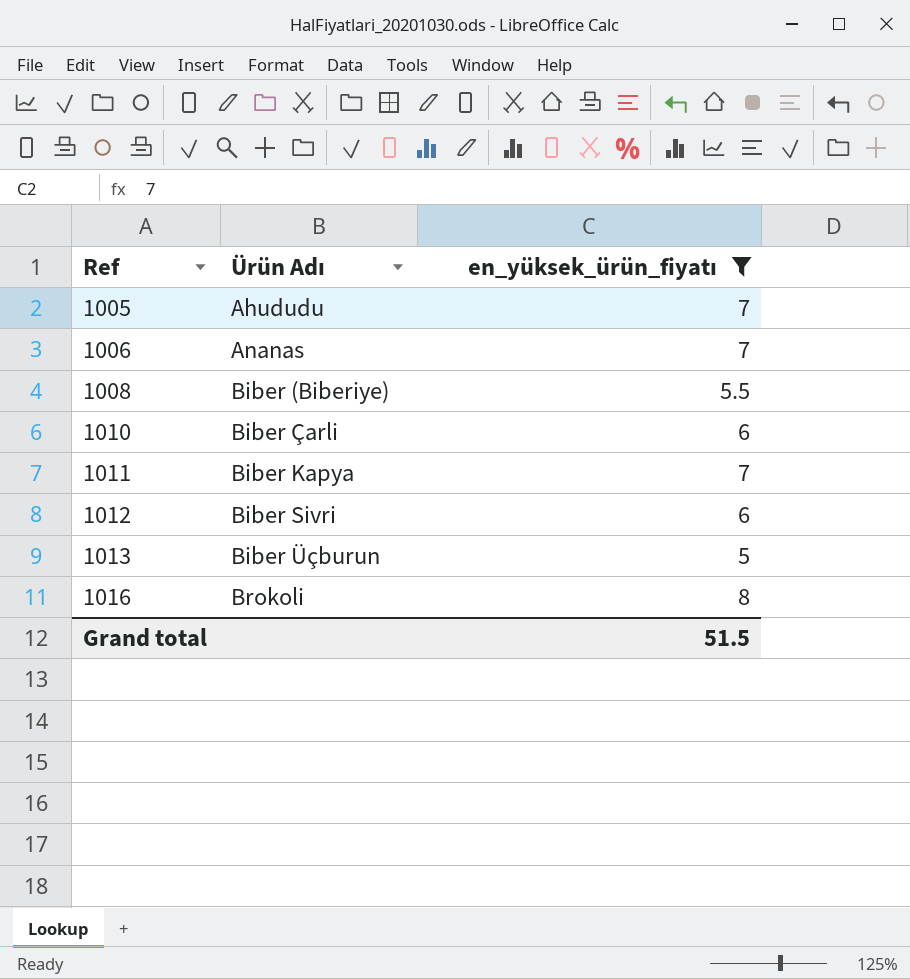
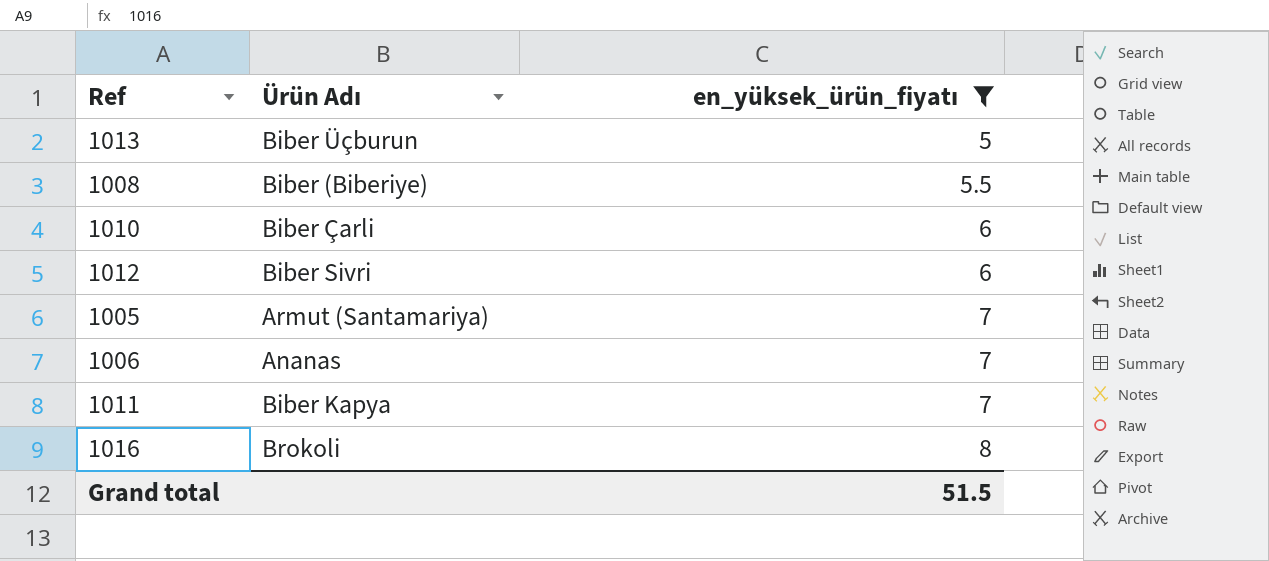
row order: Ref ascending -> en_yüksek_ürün_fiyatı ascending
1005 | Ürün Adı: Ahududu -> Armut (Santamariya)

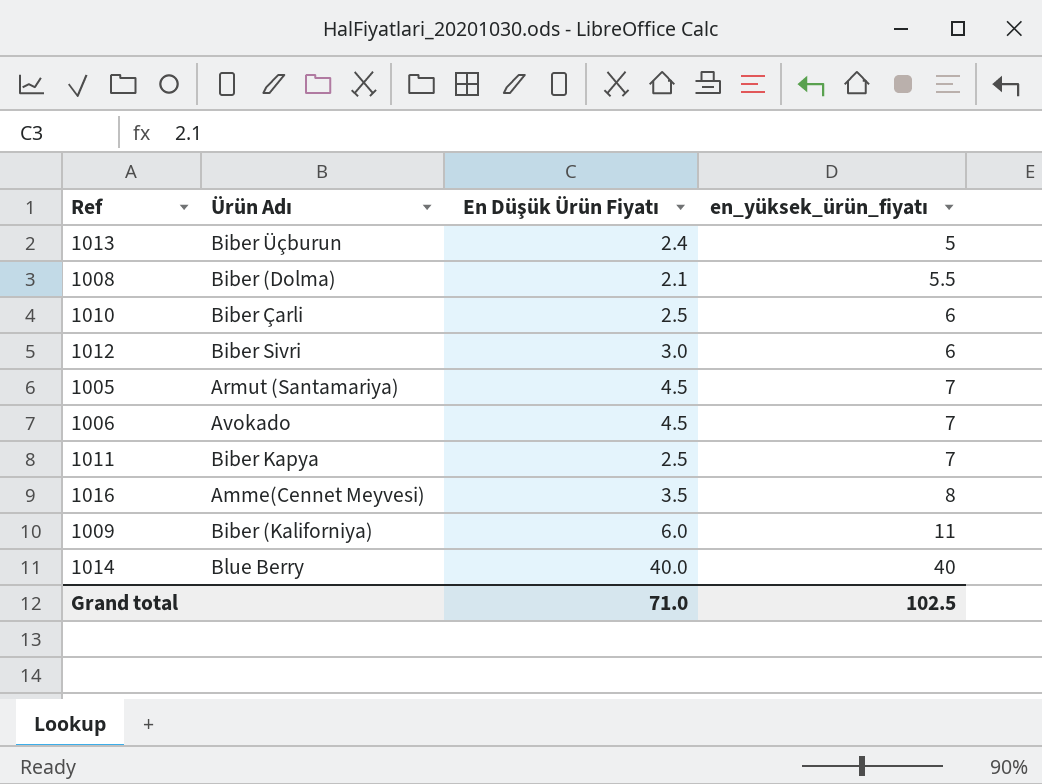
filter: en_yüksek_ürün_fiyatı <= 8 -> none
column En Düşük Ürün Fiyatı | position: none -> 3
1008 | Ürün Adı: Biber (Biberiye) -> Biber (Dolma)
1006 | Ürün Adı: Ananas -> Avokado
1016 | Ürün Adı: Brokoli -> Amme(Cennet Meyvesi)
Grand total | en_yüksek_ürün_fiyatı: 51.5 -> 102.5

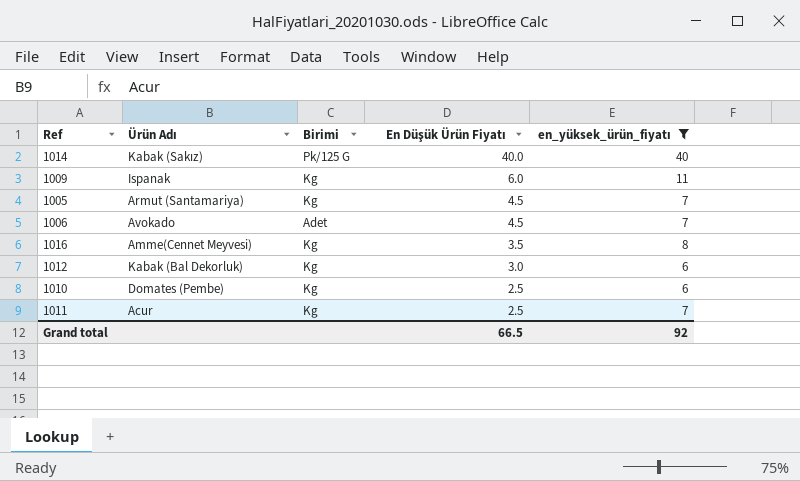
filter: none -> en_yüksek_ürün_fiyatı >= 6
row order: en_yüksek_ürün_fiyatı ascending -> En Düşük Ürün Fiyatı descending
column Birimi | position: none -> 3
1014 | Ürün Adı: Blue Berry -> Kabak (Sakız)
1009 | Ürün Adı: Biber (Kaliforniya) -> Ispanak
1012 | Ürün Adı: Biber Sivri -> Kabak (Bal Dekorluk)
1010 | Ürün Adı: Biber Çarli -> Domates (Pembe)
1011 | Ürün Adı: Biber Kapya -> Acur
Grand total | En Düşük Ürün Fiyatı: 71.0 -> 66.5
Grand total | en_yüksek_ürün_fiyatı: 102.5 -> 92

